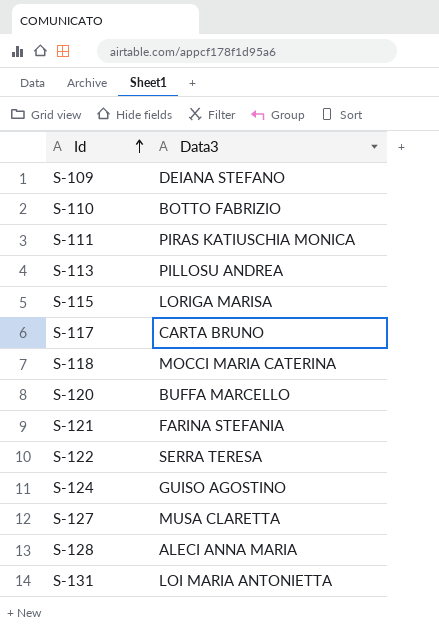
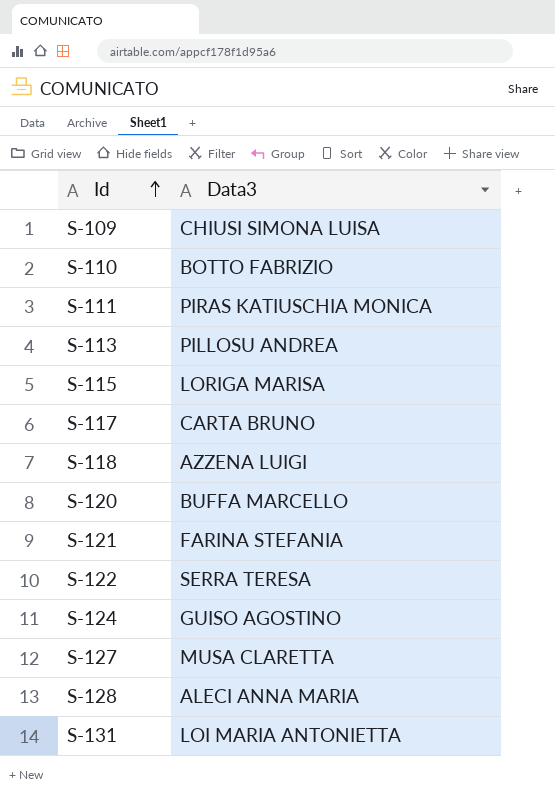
S-109 | Data3: DEIANA STEFANO -> CHIUSI SIMONA LUISA
S-118 | Data3: MOCCI MARIA CATERINA -> AZZENA LUIGI

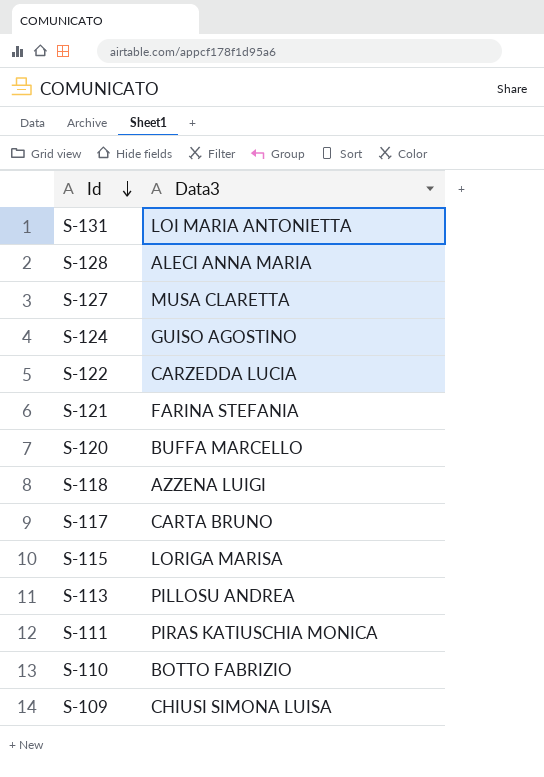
row order: Id ascending -> Id descending
S-122 | Data3: SERRA TERESA -> CARZEDDA LUCIA

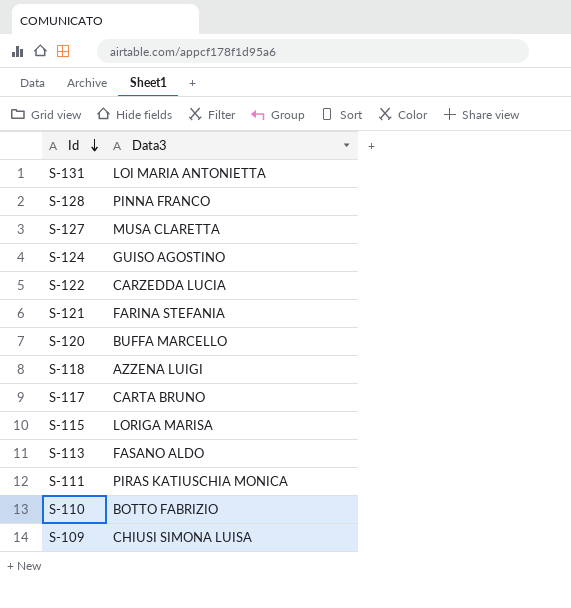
S-128 | Data3: ALECI ANNA MARIA -> PINNA FRANCO
S-113 | Data3: PILLOSU ANDREA -> FASANO ALDO

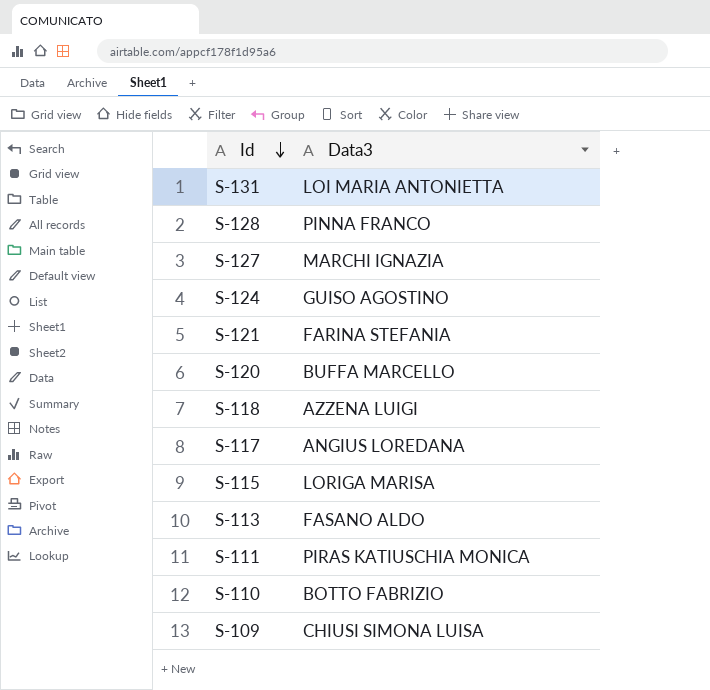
row S-122: CARZEDDA LUCIA -> none
S-127 | Data3: MUSA CLARETTA -> MARCHI IGNAZIA
S-117 | Data3: CARTA BRUNO -> ANGIUS LOREDANA

